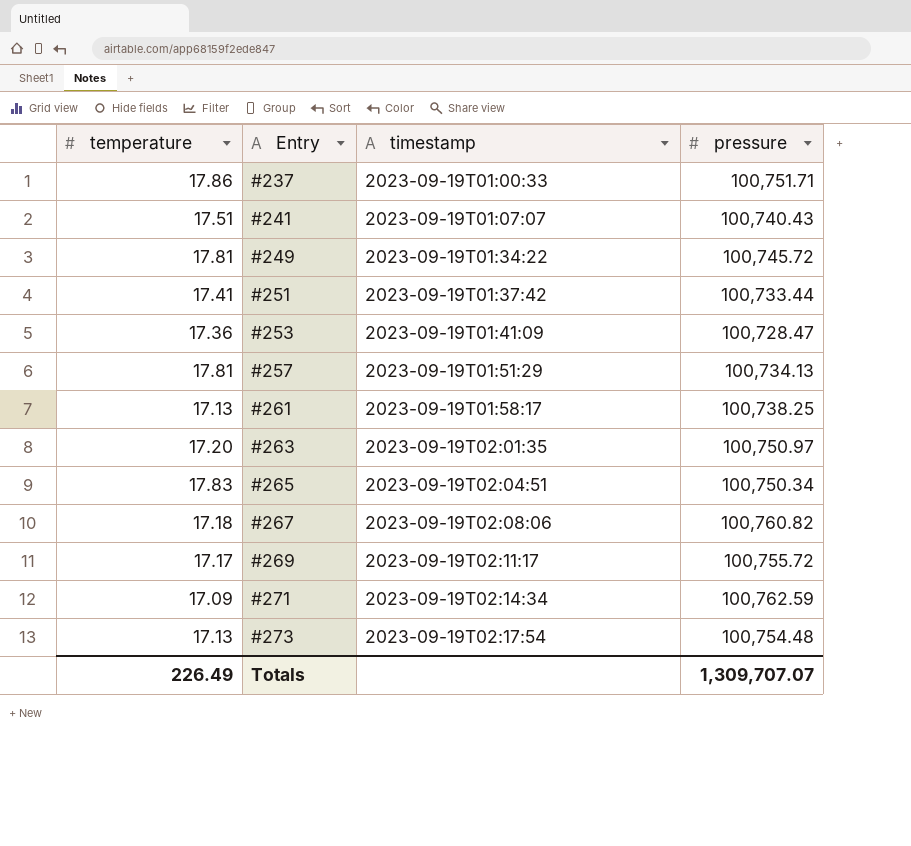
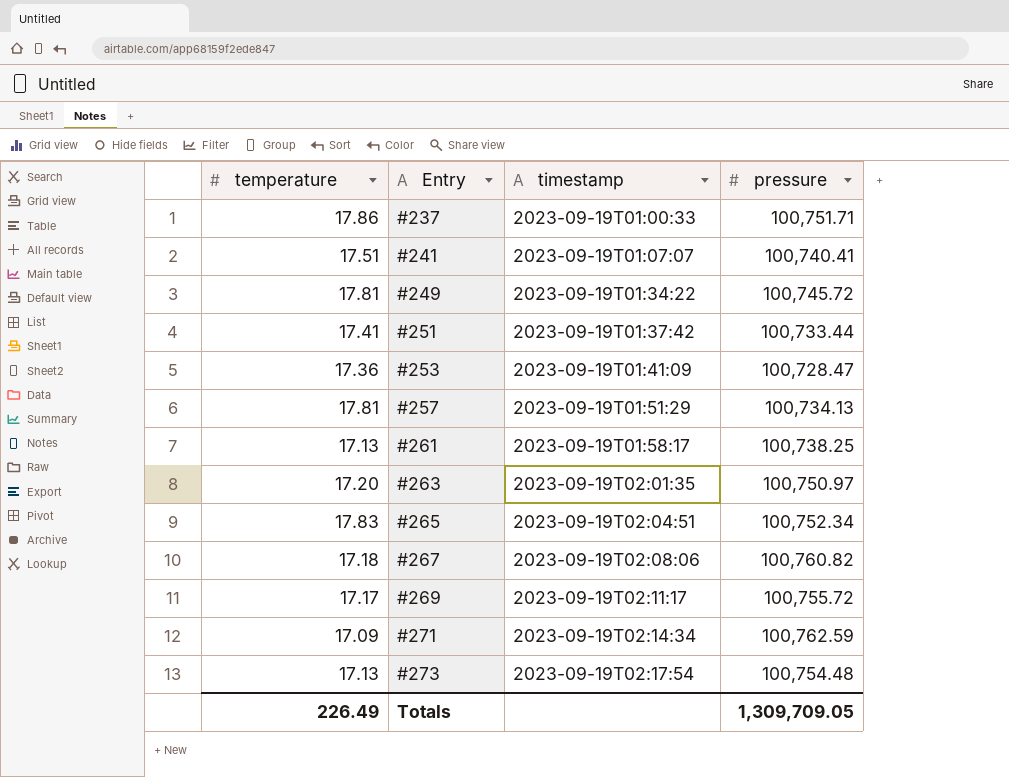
#241 | pressure: 100,740.43 -> 100,740.41
#265 | pressure: 100,750.34 -> 100,752.34
Totals | pressure: 1,309,707.07 -> 1,309,709.05

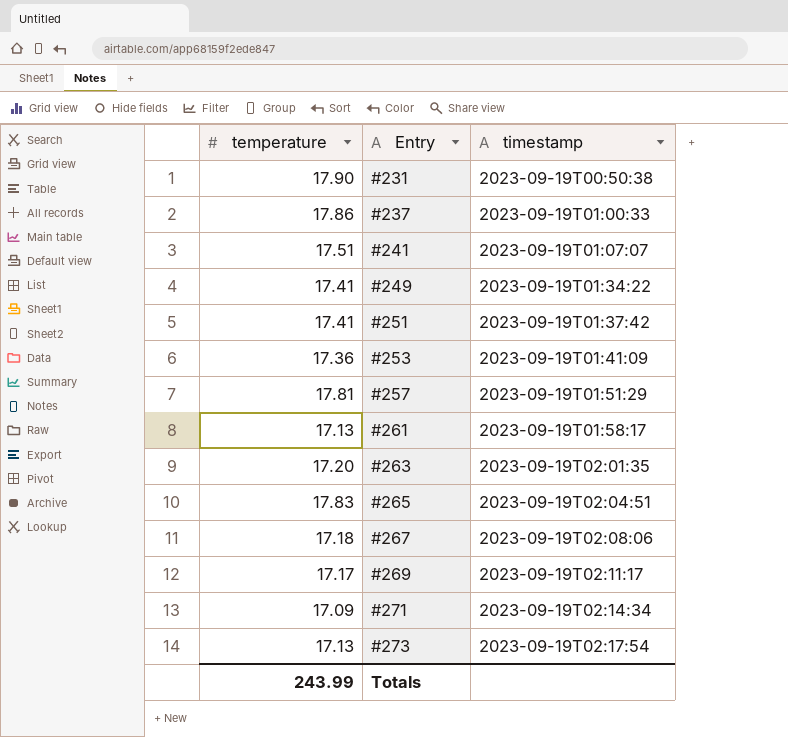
column pressure | position: 4 -> none
row #231: none -> 17.90 | 2023-09-19T00:50:38
#249 | temperature: 17.81 -> 17.41
Totals | temperature: 226.49 -> 243.99

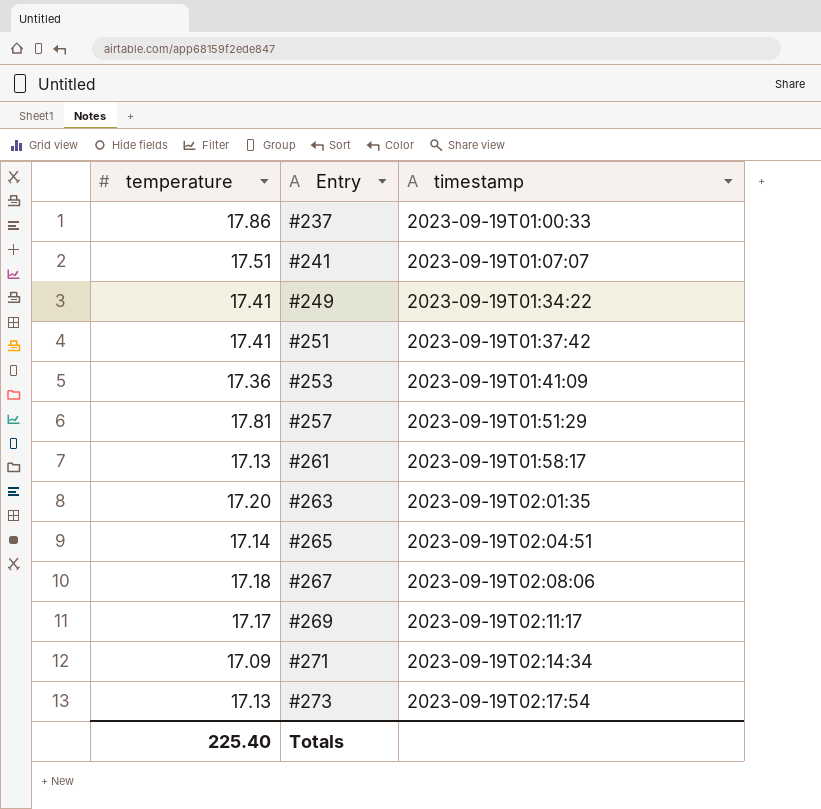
row #231: 17.90 | 2023-09-19T00:50:38 -> none
#265 | temperature: 17.83 -> 17.14
Totals | temperature: 243.99 -> 225.40

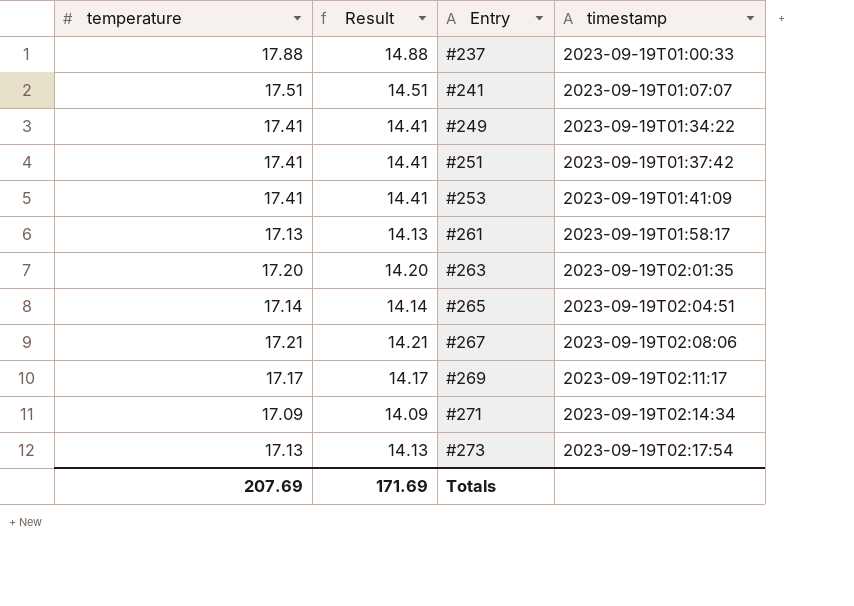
column Result | formula: none -> [temperature] - 3
row #257: 17.81 | 2023-09-19T01:51:29 -> none
#237 | temperature: 17.86 -> 17.88
#253 | temperature: 17.36 -> 17.41
#267 | temperature: 17.18 -> 17.21
Totals | temperature: 225.40 -> 207.69

